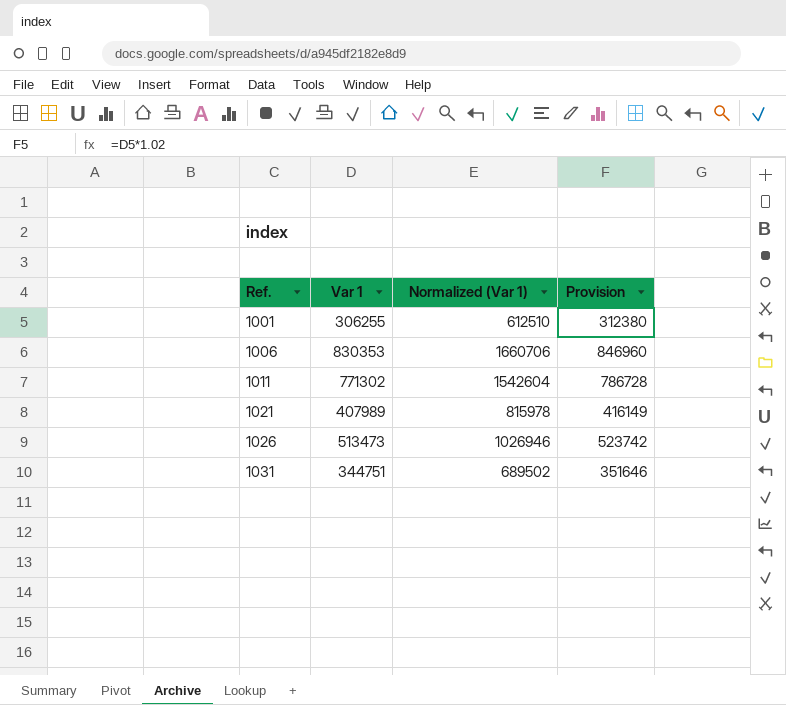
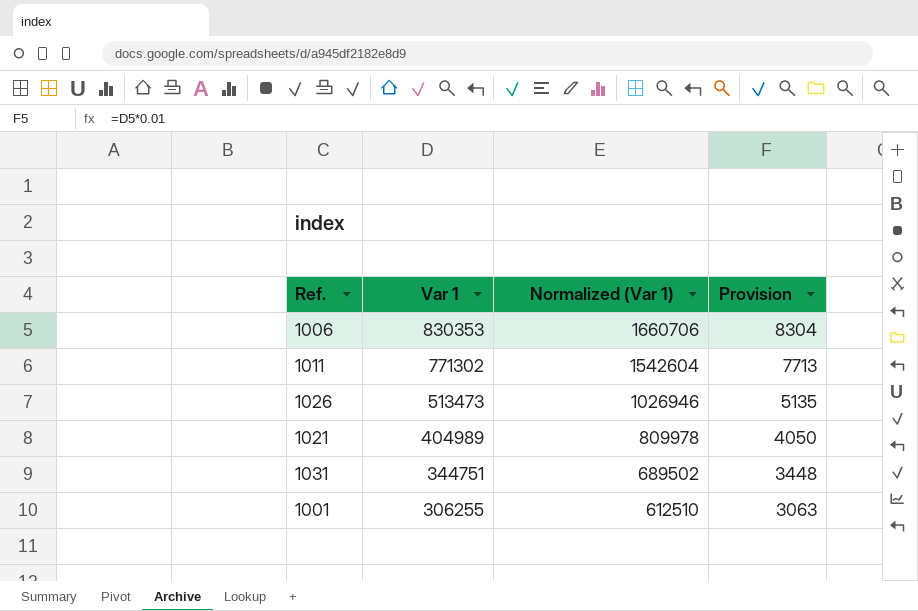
row order: Ref. ascending -> Var 1 descending
column Provision | formula: [Var 1] * 1.02 -> [Var 1] * 0.01
1021 | Var 1: 407989 -> 404989
1021 | Normalized (Var 1): 815978 -> 809978

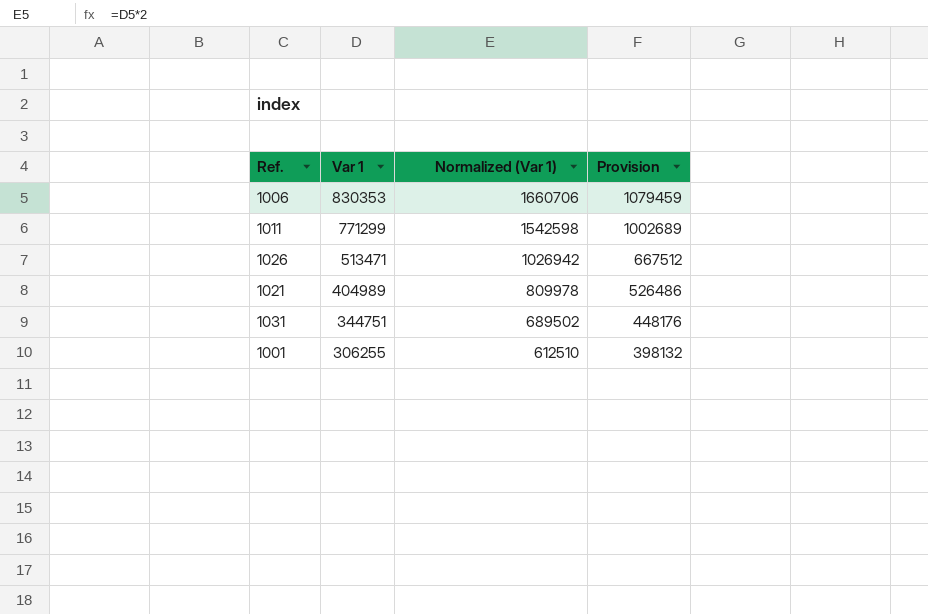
column Provision | formula: [Var 1] * 0.01 -> [Var 1] * 1.3
1011 | Var 1: 771302 -> 771299
1011 | Normalized (Var 1): 1542604 -> 1542598
1026 | Var 1: 513473 -> 513471
1026 | Normalized (Var 1): 1026946 -> 1026942

